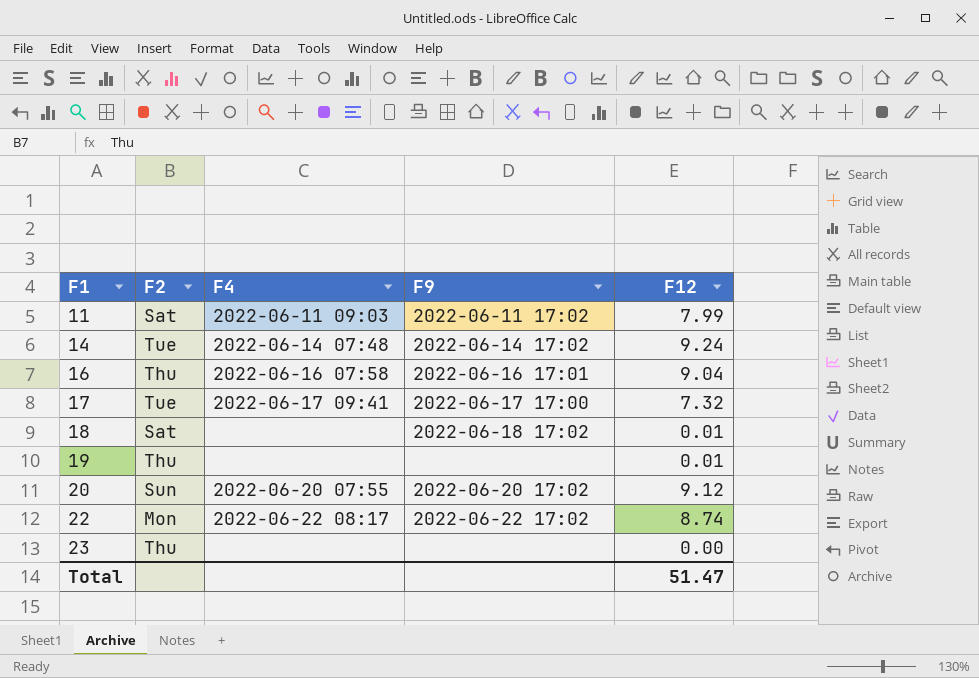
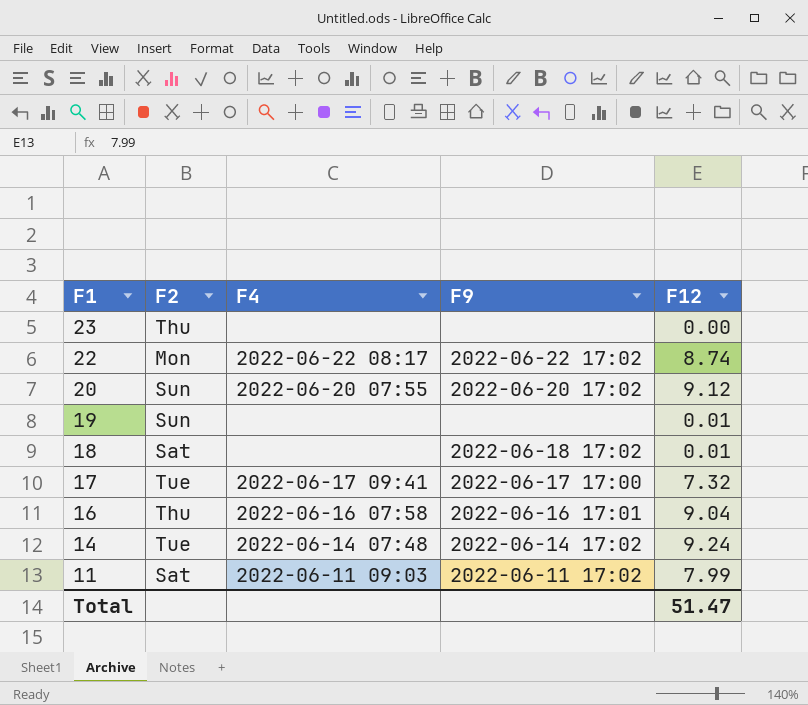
row order: F1 ascending -> F1 descending
19 | F2: Thu -> Sun

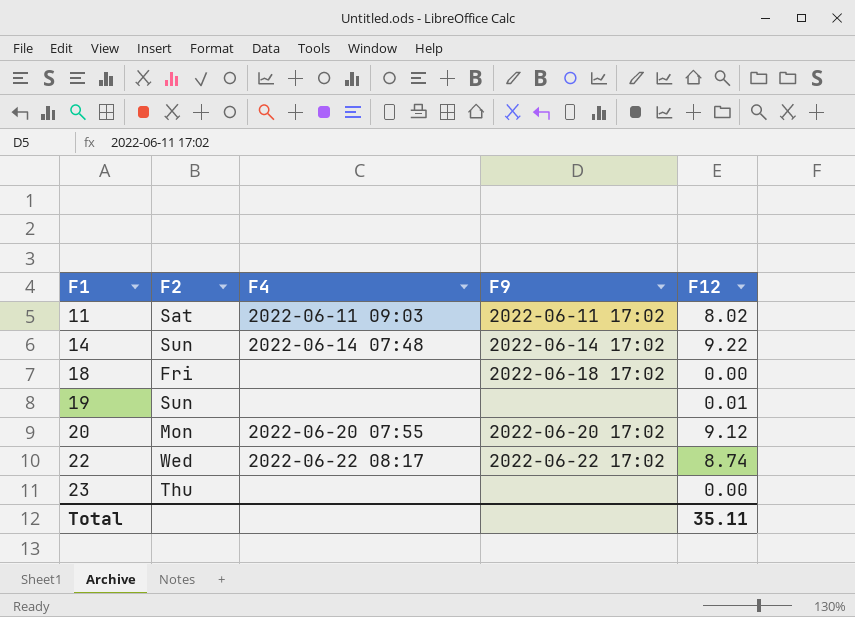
row order: F1 descending -> F1 ascending
row 17: Tue | 2022-06-17 09:41 | 2022-06-17 17:00 | 7.32 -> none
row 16: Thu | 2022-06-16 07:58 | 2022-06-16 17:01 | 9.04 -> none
11 | F12: 7.99 -> 8.02
14 | F2: Tue -> Sun
14 | F12: 9.24 -> 9.22
18 | F2: Sat -> Fri
18 | F12: 0.01 -> 0.00
20 | F2: Sun -> Mon
22 | F2: Mon -> Wed
Total | F12: 51.47 -> 35.11

